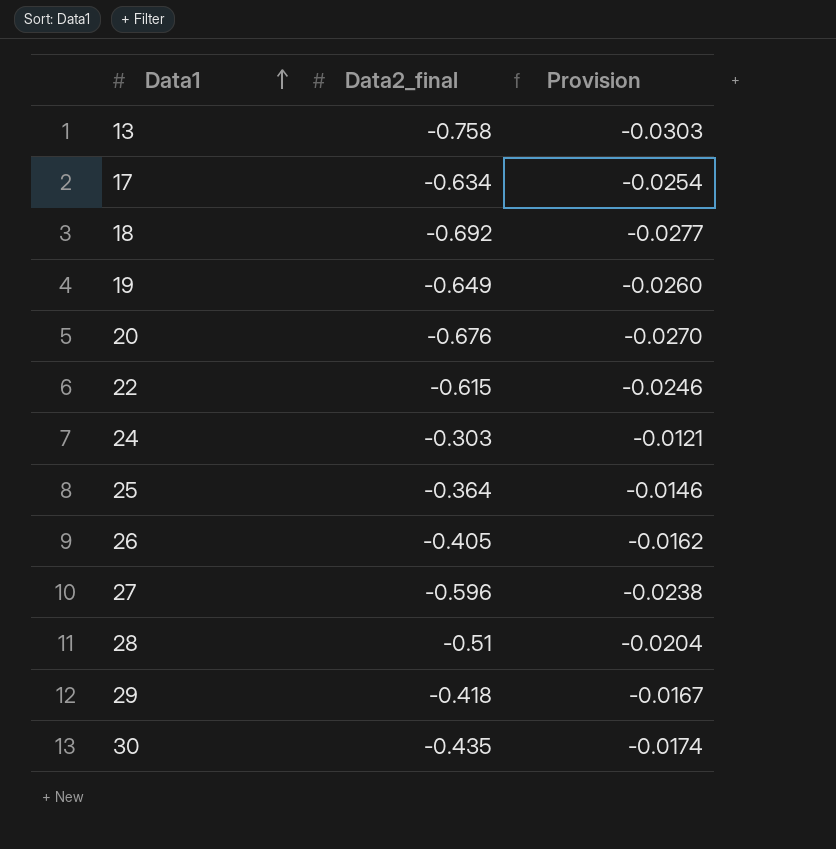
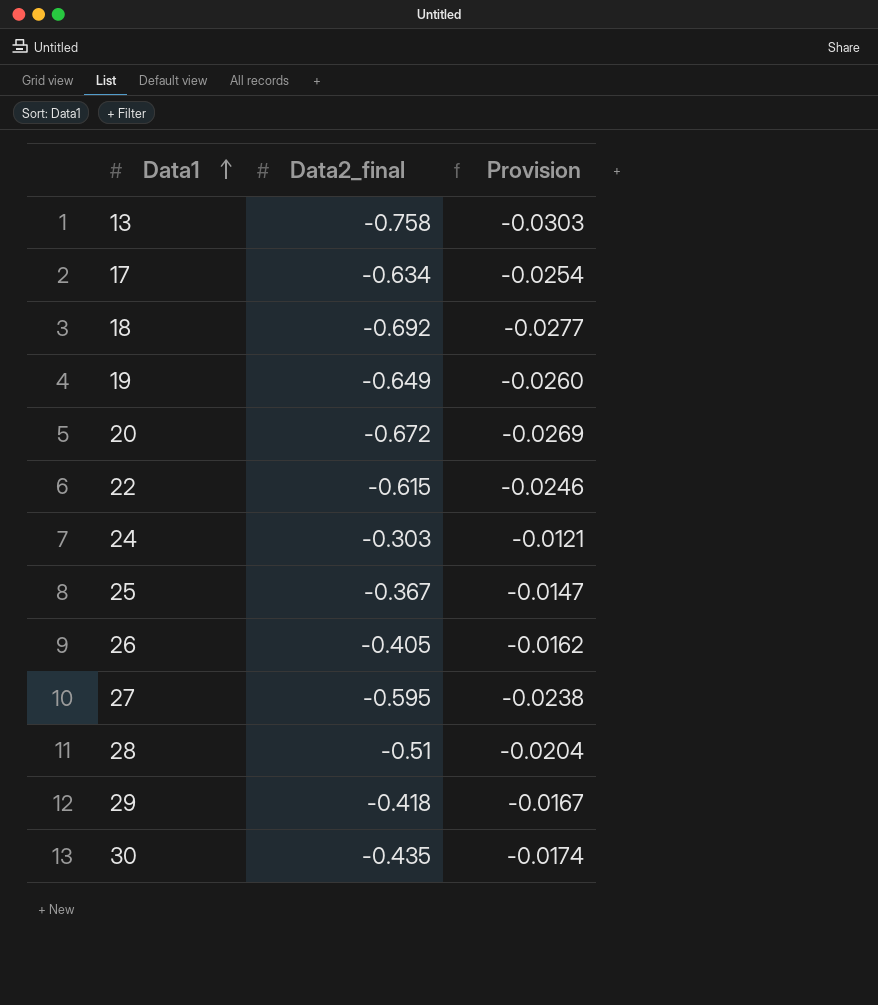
20 | Data2_final: -0.676 -> -0.672
20 | Provision: -0.0270 -> -0.0269
25 | Data2_final: -0.364 -> -0.367
25 | Provision: -0.0146 -> -0.0147
27 | Data2_final: -0.596 -> -0.595

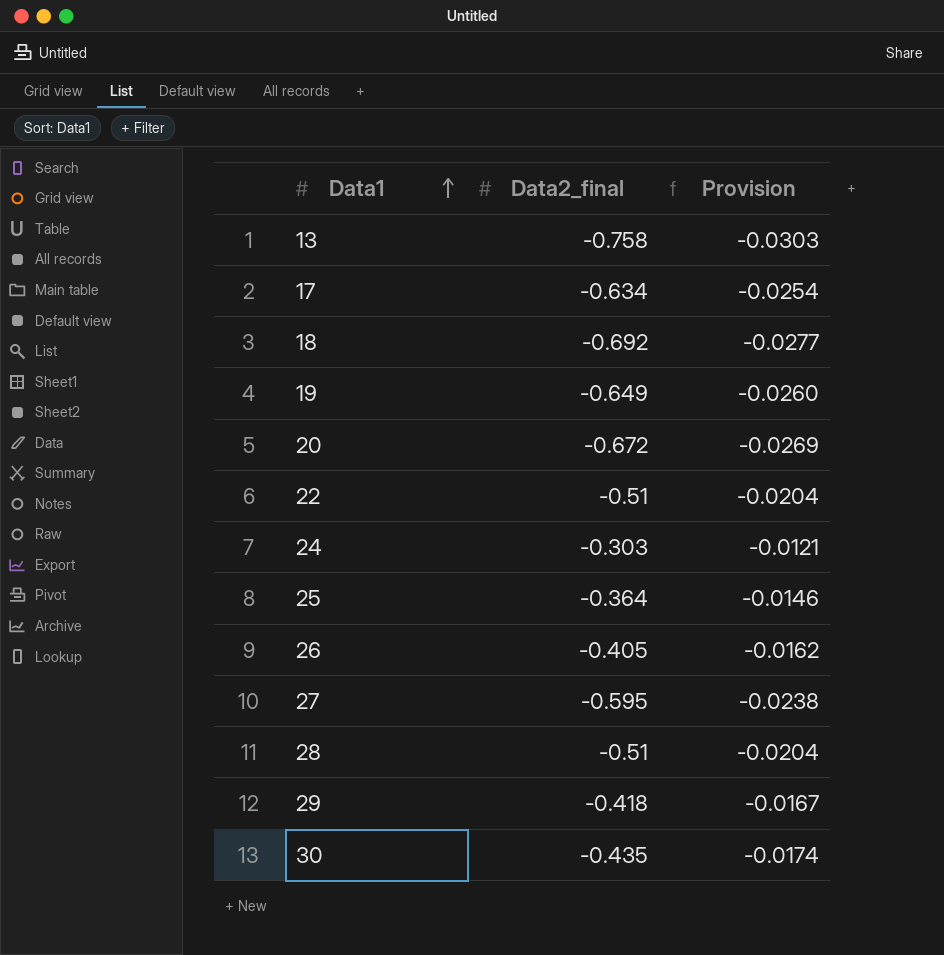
22 | Data2_final: -0.615 -> -0.51
22 | Provision: -0.0246 -> -0.0204
25 | Data2_final: -0.367 -> -0.364
25 | Provision: -0.0147 -> -0.0146

